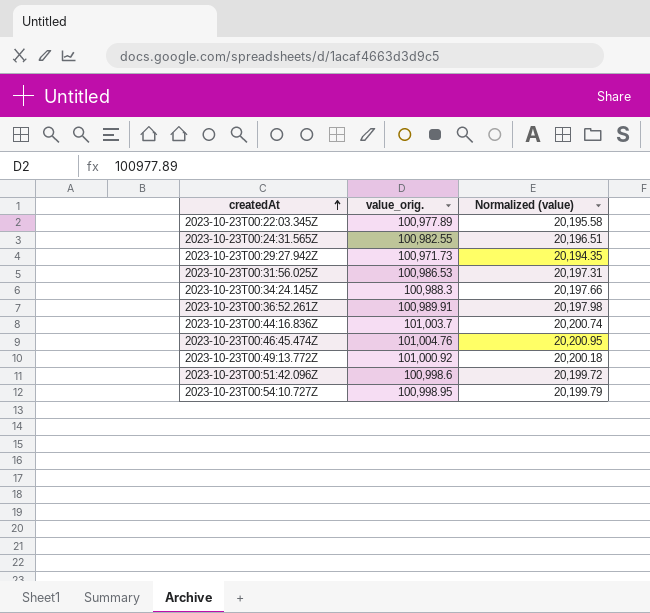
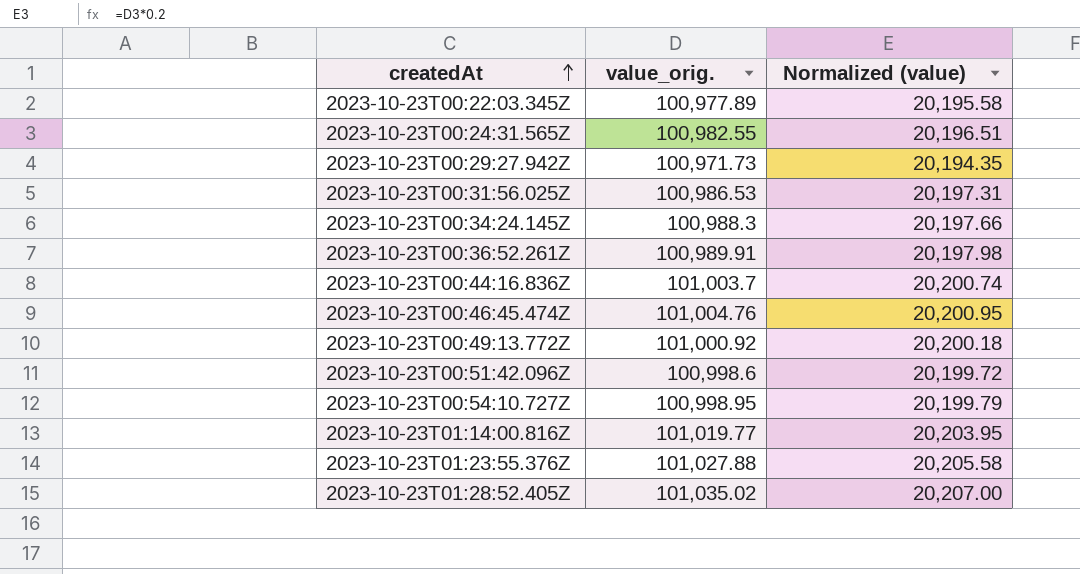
row 2023-10-23T01:14:00.816Z: none -> 101,019.77 | 20,203.95
row 2023-10-23T01:23:55.376Z: none -> 101,027.88 | 20,205.58
row 2023-10-23T01:28:52.405Z: none -> 101,035.02 | 20,207.00

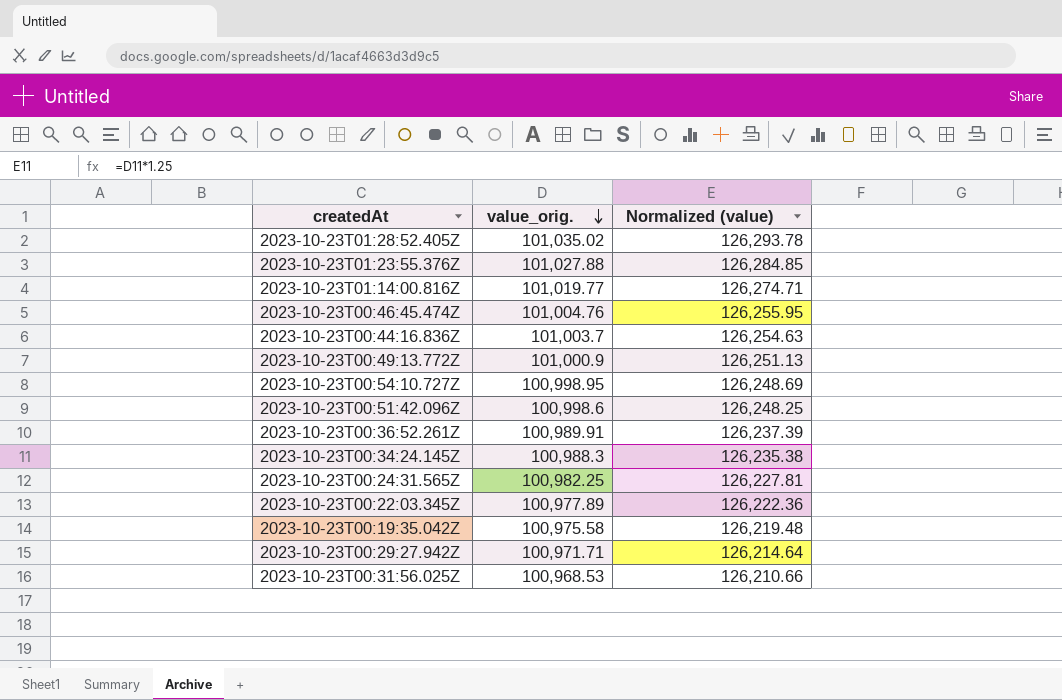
row order: createdAt ascending -> value_orig. descending
column Normalized (value) | formula: [value_orig.] * 0.2 -> [value_orig.] * 1.25
2023-10-23T00:49:13.772Z | value_orig.: 101,000.92 -> 101,000.9
2023-10-23T00:24:31.565Z | value_orig.: 100,982.55 -> 100,982.25
row 2023-10-23T00:19:35.042Z: none -> 100,975.58 | 126,219.48
2023-10-23T00:29:27.942Z | value_orig.: 100,971.73 -> 100,971.71
2023-10-23T00:31:56.025Z | value_orig.: 100,986.53 -> 100,968.53

